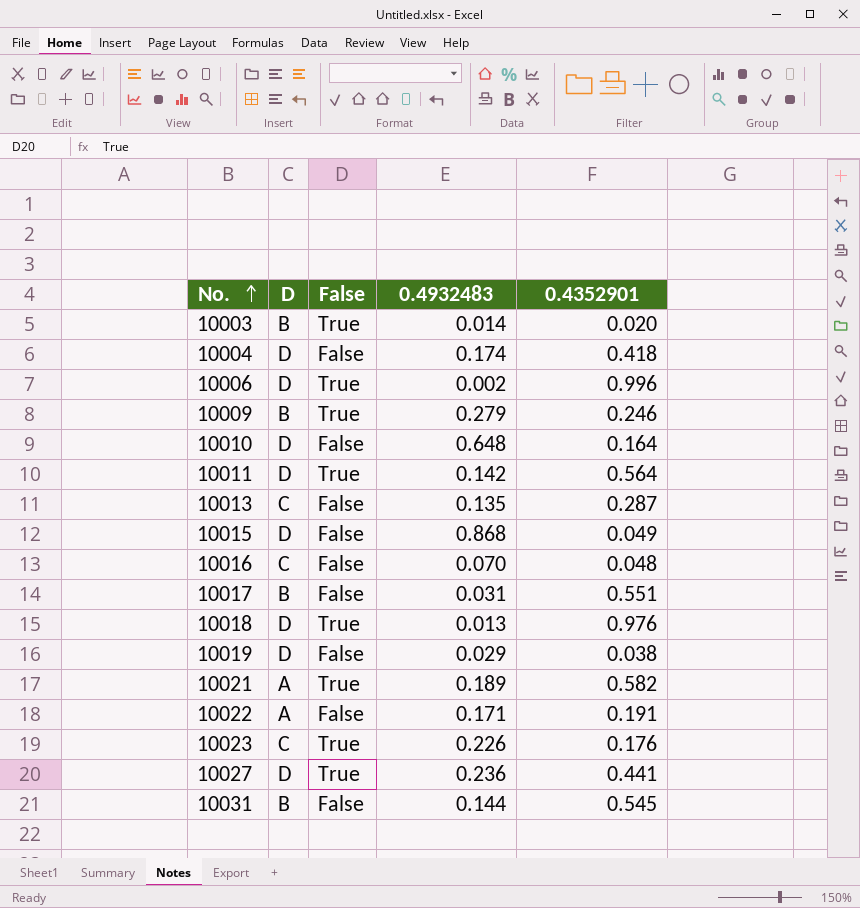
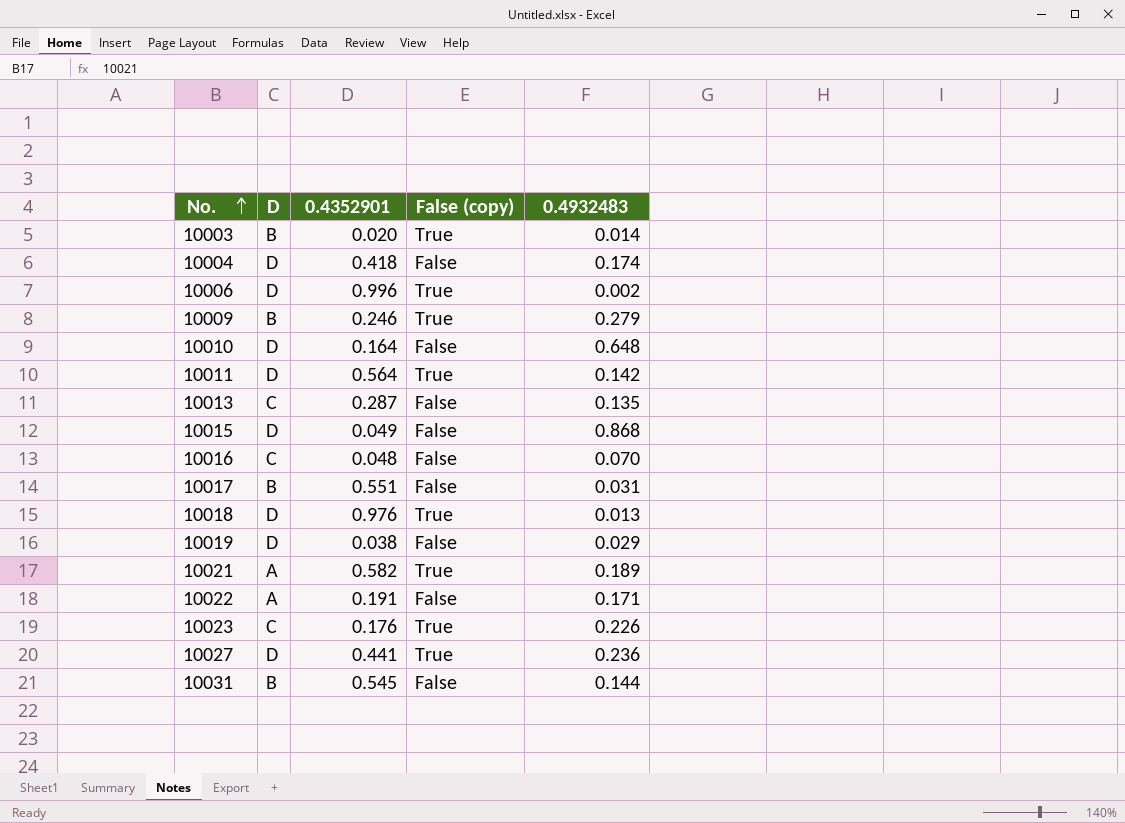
column 0.4352901 | position: 5 -> 3
column name: False -> False (copy)

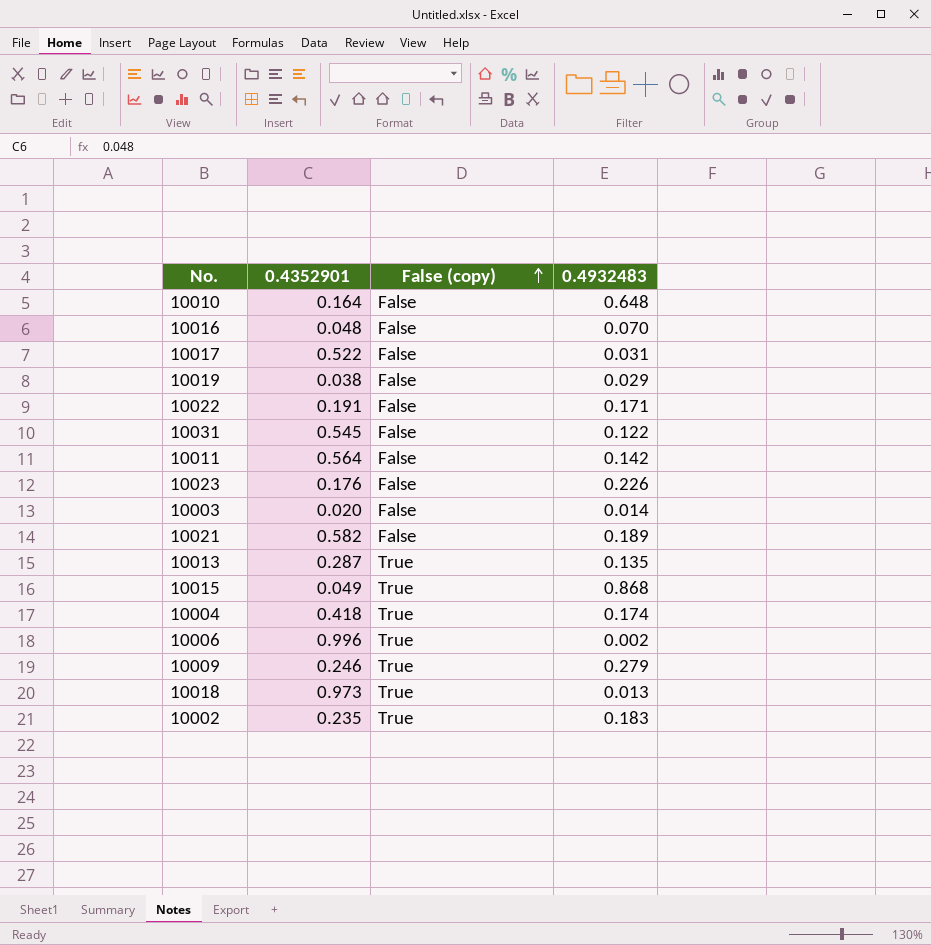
row order: No. ascending -> False (copy) ascending
column D | position: 2 -> none
row 10027: D | 0.441 | True | 0.236 -> none
10017 | 0.4352901: 0.551 -> 0.522
10031 | 0.4932483: 0.144 -> 0.122
10011 | False (copy): True -> False
10023 | False (copy): True -> False
10003 | False (copy): True -> False
10021 | False (copy): True -> False
10013 | False (copy): False -> True
10015 | False (copy): False -> True
10004 | False (copy): False -> True
10018 | 0.4352901: 0.976 -> 0.973
row 10002: none -> 0.235 | True | 0.183

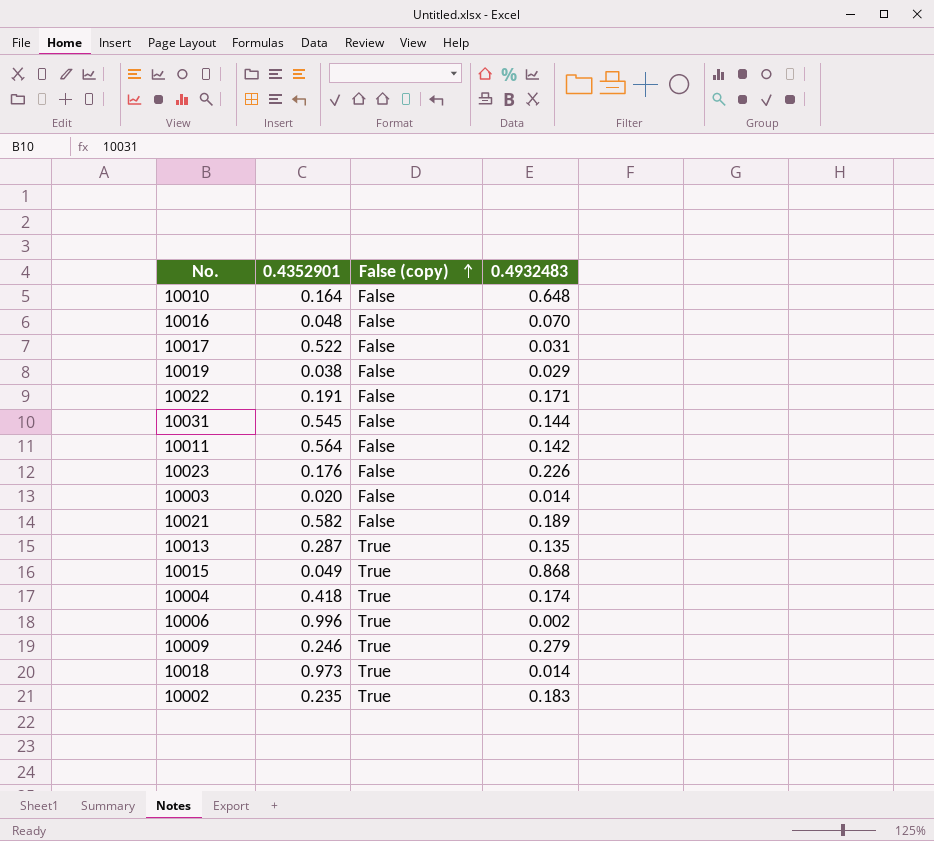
10031 | 0.4932483: 0.122 -> 0.144
10018 | 0.4932483: 0.013 -> 0.014

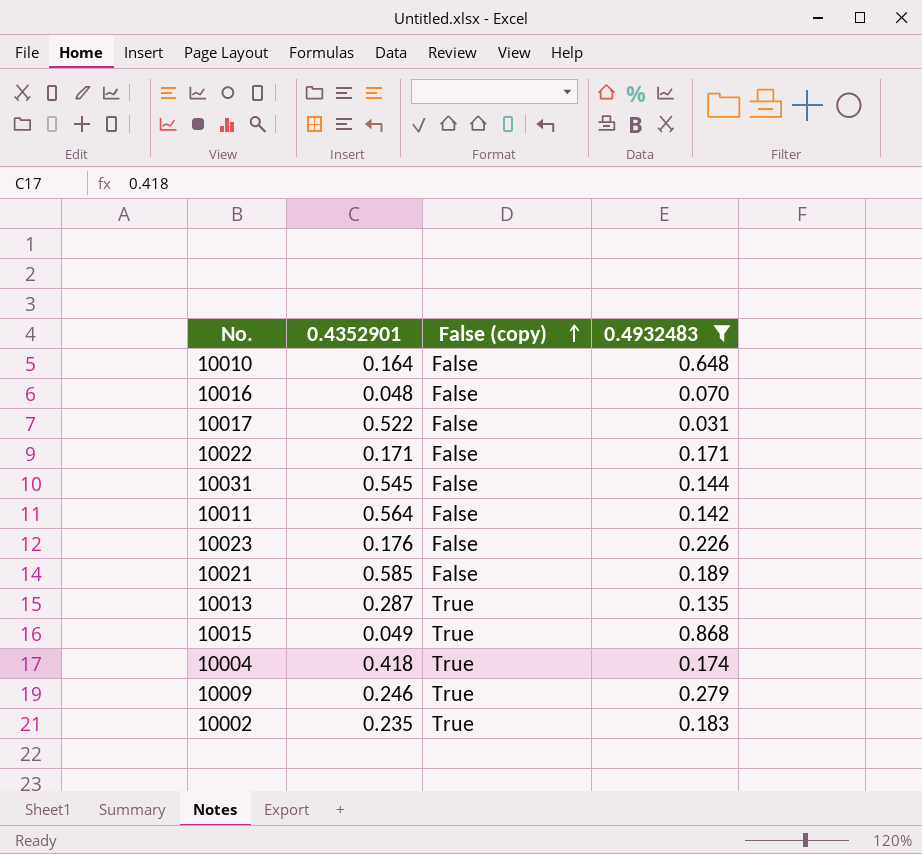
filter: none -> 0.4932483 >= 0.031
10022 | 0.4352901: 0.191 -> 0.171
10021 | 0.4352901: 0.582 -> 0.585

